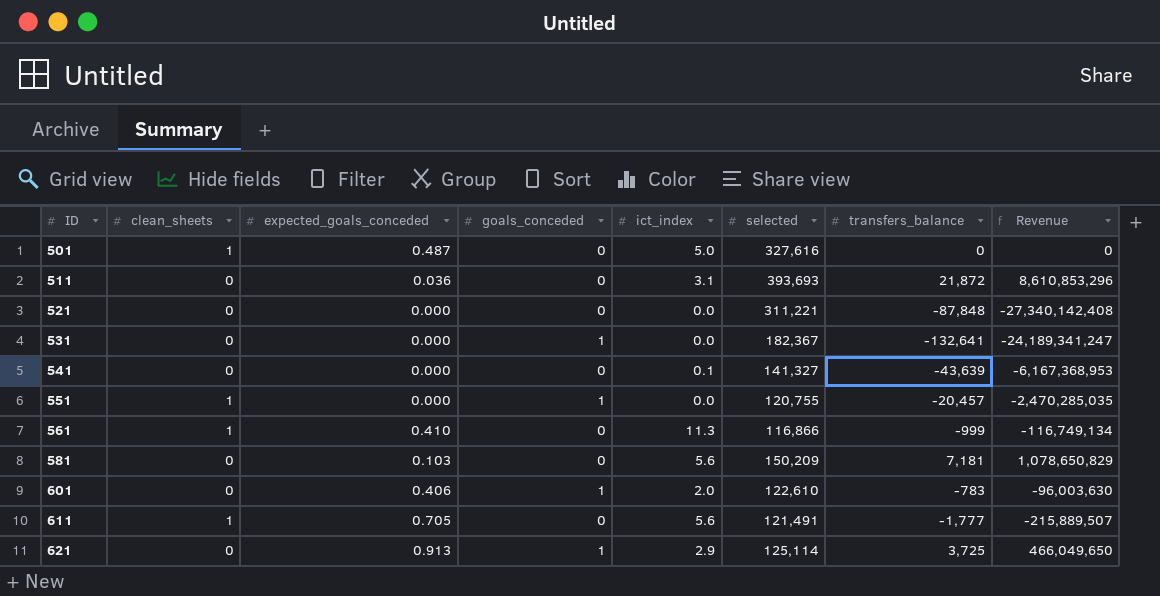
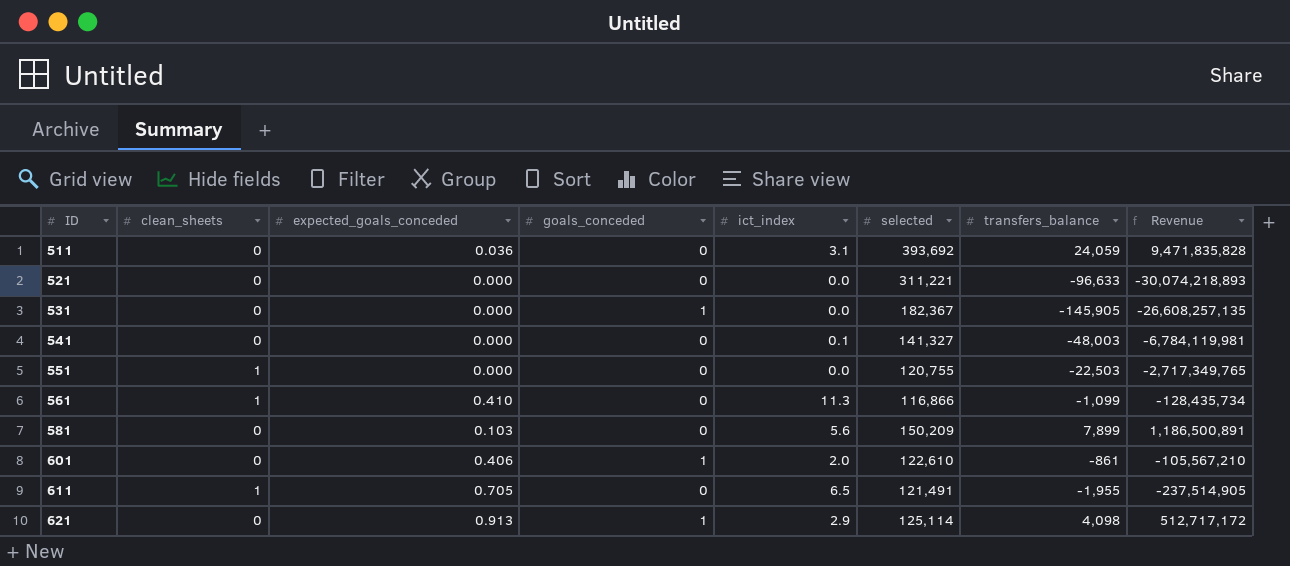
row 501: 1 | 0.487 | 0 | 5.0 | 327,616 | 0 | 0 -> none
511 | selected: 393,693 -> 393,692
511 | transfers_balance: 21,872 -> 24,059
511 | Revenue: 8,610,853,296 -> 9,471,835,828
521 | transfers_balance: -87,848 -> -96,633
521 | Revenue: -27,340,142,408 -> -30,074,218,893
531 | transfers_balance: -132,641 -> -145,905
531 | Revenue: -24,189,341,247 -> -26,608,257,135
541 | transfers_balance: -43,639 -> -48,003
541 | Revenue: -6,167,368,953 -> -6,784,119,981
551 | goals_conceded: 1 -> 0
551 | transfers_balance: -20,457 -> -22,503
551 | Revenue: -2,470,285,035 -> -2,717,349,765
561 | transfers_balance: -999 -> -1,099
561 | Revenue: -116,749,134 -> -128,435,734
581 | transfers_balance: 7,181 -> 7,899
581 | Revenue: 1,078,650,829 -> 1,186,500,891
601 | transfers_balance: -783 -> -861
601 | Revenue: -96,003,630 -> -105,567,210
611 | ict_index: 5.6 -> 6.5
611 | transfers_balance: -1,777 -> -1,955
611 | Revenue: -215,889,507 -> -237,514,905
621 | transfers_balance: 3,725 -> 4,098
621 | Revenue: 466,049,650 -> 512,717,172

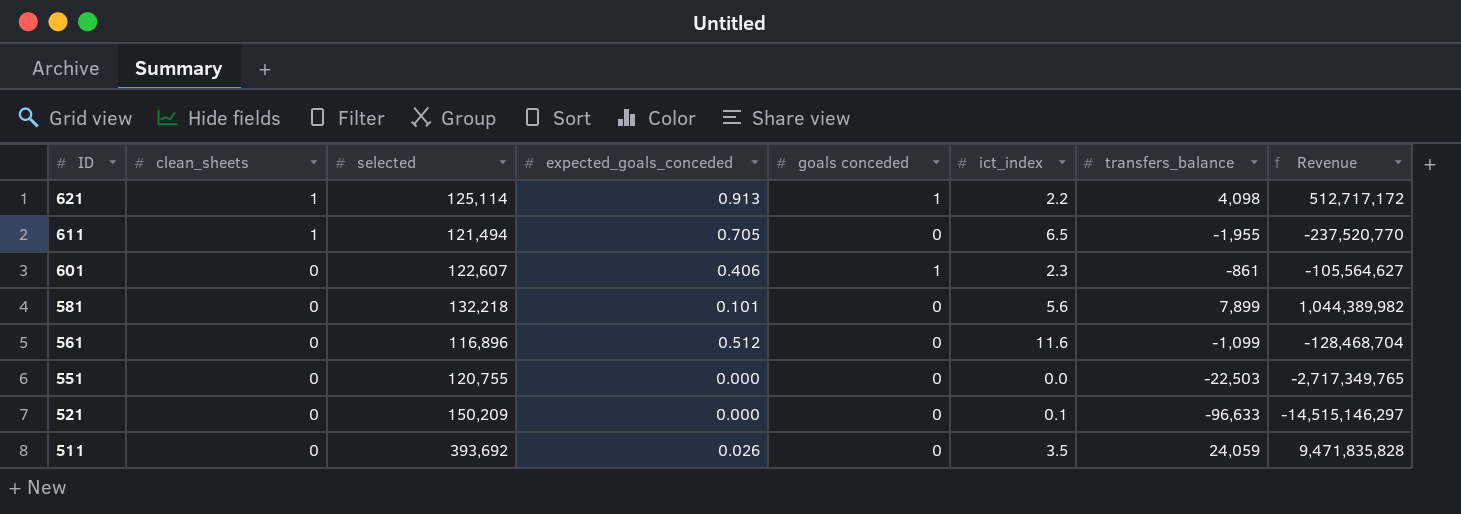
row order: ID ascending -> ID descending
column selected | position: 6 -> 3
column name: goals_conceded -> goals conceded
row 531: 0 | 0.000 | 1 | 0.0 | 182,367 | -145,905 | -26,608,257,135 -> none
row 541: 0 | 0.000 | 0 | 0.1 | 141,327 | -48,003 | -6,784,119,981 -> none
621 | clean_sheets: 0 -> 1
621 | ict_index: 2.9 -> 2.2
611 | selected: 121,491 -> 121,494
611 | Revenue: -237,514,905 -> -237,520,770
601 | selected: 122,610 -> 122,607
601 | ict_index: 2.0 -> 2.3
601 | Revenue: -105,567,210 -> -105,564,627
581 | selected: 150,209 -> 132,218
581 | expected_goals_conceded: 0.103 -> 0.101
581 | Revenue: 1,186,500,891 -> 1,044,389,982
561 | clean_sheets: 1 -> 0
561 | selected: 116,866 -> 116,896
561 | expected_goals_conceded: 0.410 -> 0.512
561 | ict_index: 11.3 -> 11.6
561 | Revenue: -128,435,734 -> -128,468,704
551 | clean_sheets: 1 -> 0
521 | selected: 311,221 -> 150,209
521 | ict_index: 0.0 -> 0.1
521 | Revenue: -30,074,218,893 -> -14,515,146,297
511 | expected_goals_conceded: 0.036 -> 0.026
511 | ict_index: 3.1 -> 3.5

